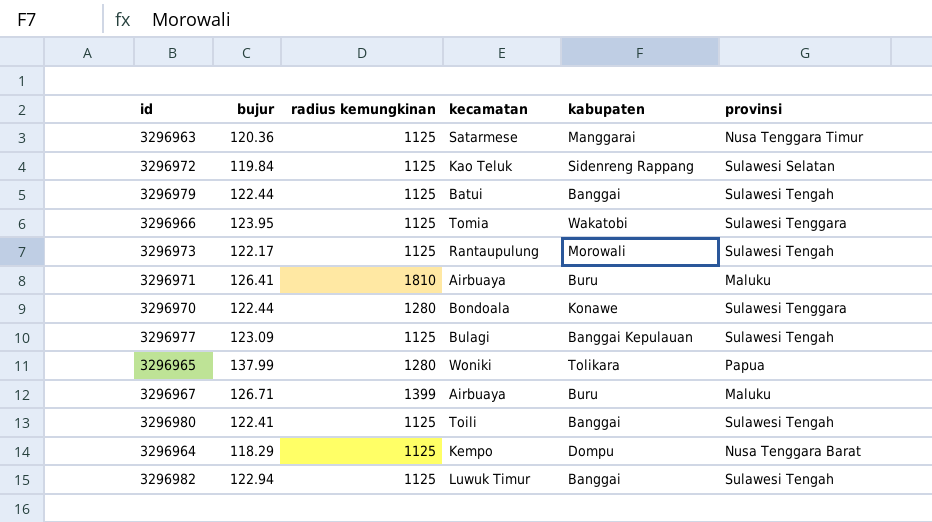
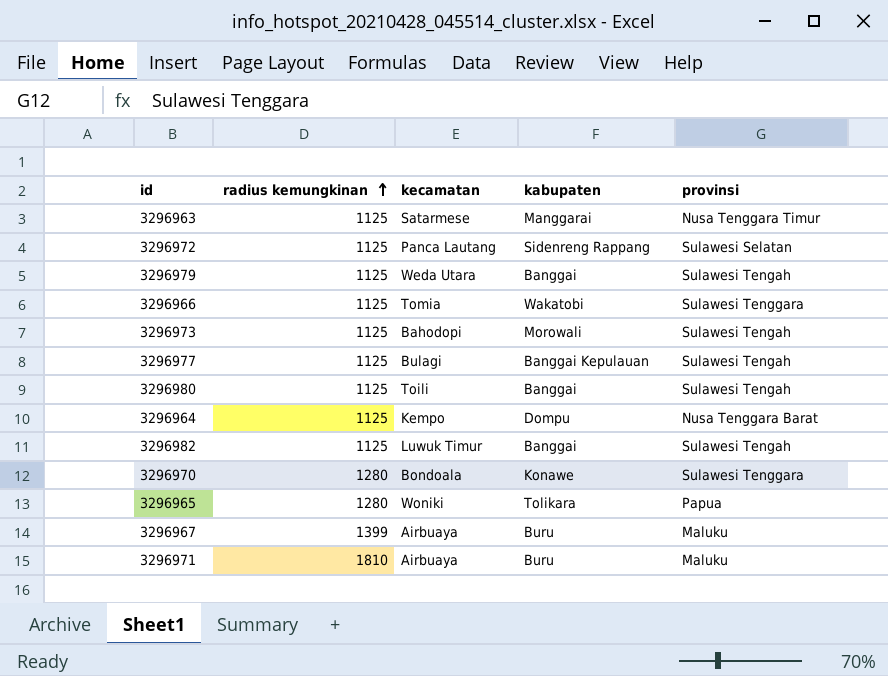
row order: none -> radius kemungkinan ascending
column bujur | position: 2 -> none
3296972 | kecamatan: Kao Teluk -> Panca Lautang
3296979 | kecamatan: Batui -> Weda Utara
3296973 | kecamatan: Rantaupulung -> Bahodopi

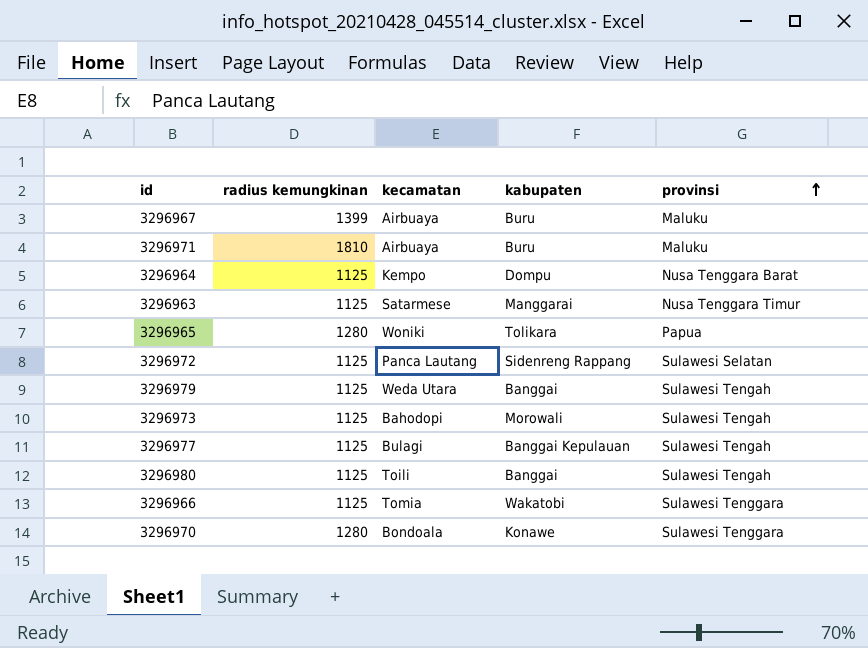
row order: radius kemungkinan ascending -> provinsi ascending
row 3296982: 1125 | Luwuk Timur | Banggai | Sulawesi Tengah -> none

